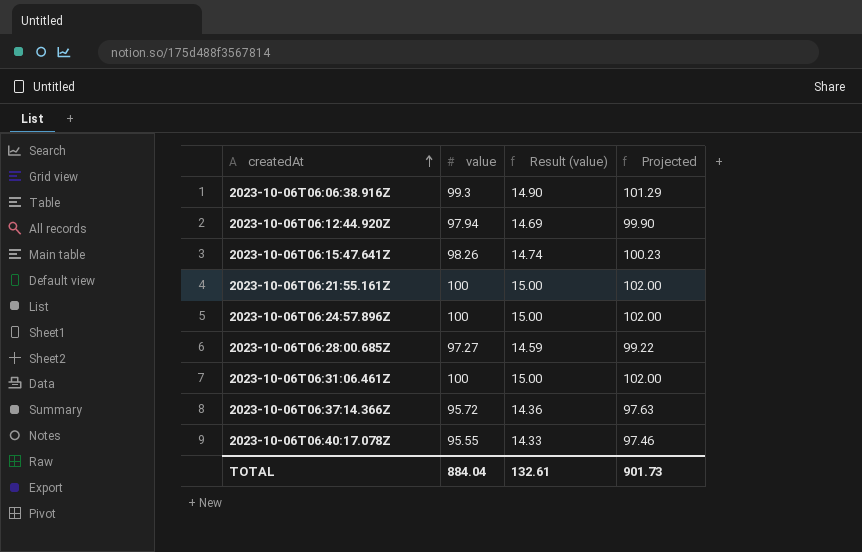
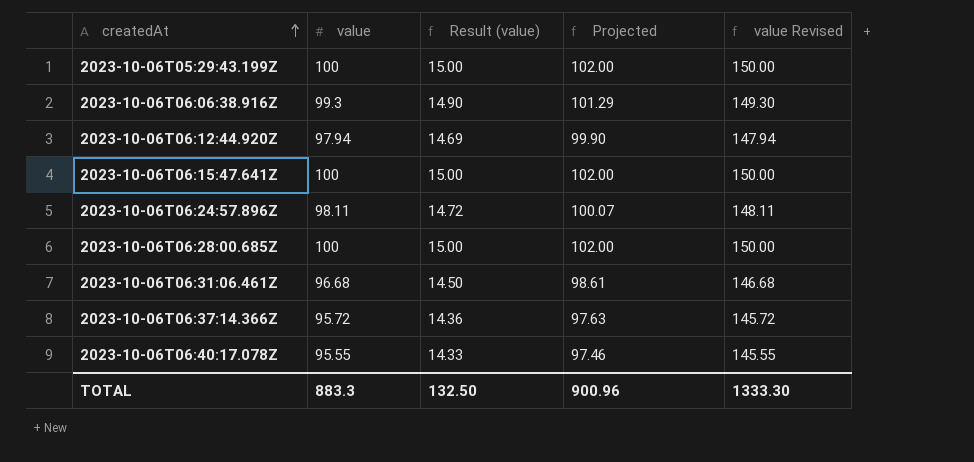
column value Revised | formula: none -> [value] + 50
row 2023-10-06T06:21:55.161Z: 100 | 15.00 | 102.00 -> none
row 2023-10-06T05:29:43.199Z: none -> 100 | 15.00 | 102.00 | 150.00
2023-10-06T06:15:47.641Z | value: 98.26 -> 100
2023-10-06T06:15:47.641Z | Result (value): 14.74 -> 15.00
2023-10-06T06:15:47.641Z | Projected: 100.23 -> 102.00
2023-10-06T06:24:57.896Z | value: 100 -> 98.11
2023-10-06T06:24:57.896Z | Result (value): 15.00 -> 14.72
2023-10-06T06:24:57.896Z | Projected: 102.00 -> 100.07
2023-10-06T06:28:00.685Z | value: 97.27 -> 100
2023-10-06T06:28:00.685Z | Result (value): 14.59 -> 15.00
2023-10-06T06:28:00.685Z | Projected: 99.22 -> 102.00
2023-10-06T06:31:06.461Z | value: 100 -> 96.68
2023-10-06T06:31:06.461Z | Result (value): 15.00 -> 14.50
2023-10-06T06:31:06.461Z | Projected: 102.00 -> 98.61
TOTAL | value: 884.04 -> 883.3
TOTAL | Result (value): 132.61 -> 132.50
TOTAL | Projected: 901.73 -> 900.96

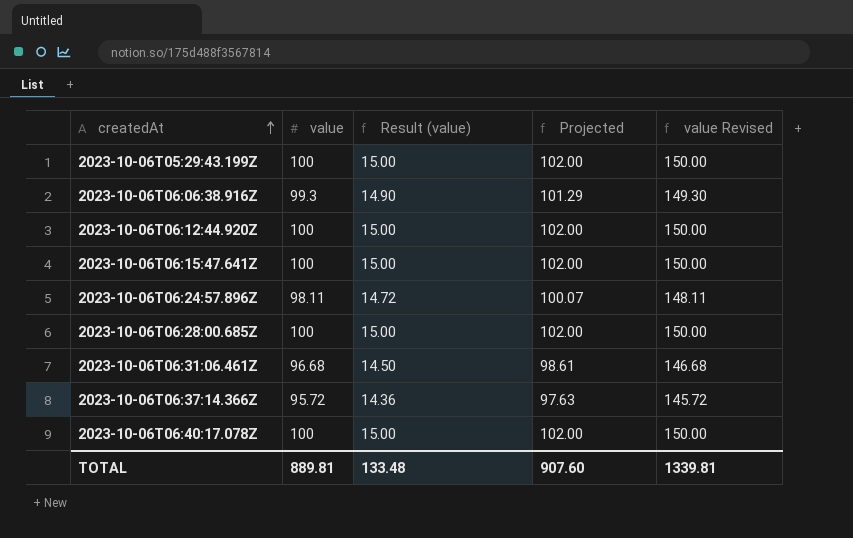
2023-10-06T06:12:44.920Z | value: 97.94 -> 100
2023-10-06T06:12:44.920Z | Result (value): 14.69 -> 15.00
2023-10-06T06:12:44.920Z | Projected: 99.90 -> 102.00
2023-10-06T06:12:44.920Z | value Revised: 147.94 -> 150.00
2023-10-06T06:40:17.078Z | value: 95.55 -> 100
2023-10-06T06:40:17.078Z | Result (value): 14.33 -> 15.00
2023-10-06T06:40:17.078Z | Projected: 97.46 -> 102.00
2023-10-06T06:40:17.078Z | value Revised: 145.55 -> 150.00
TOTAL | value: 883.3 -> 889.81
TOTAL | Result (value): 132.50 -> 133.48
TOTAL | Projected: 900.96 -> 907.60
TOTAL | value Revised: 1333.30 -> 1339.81

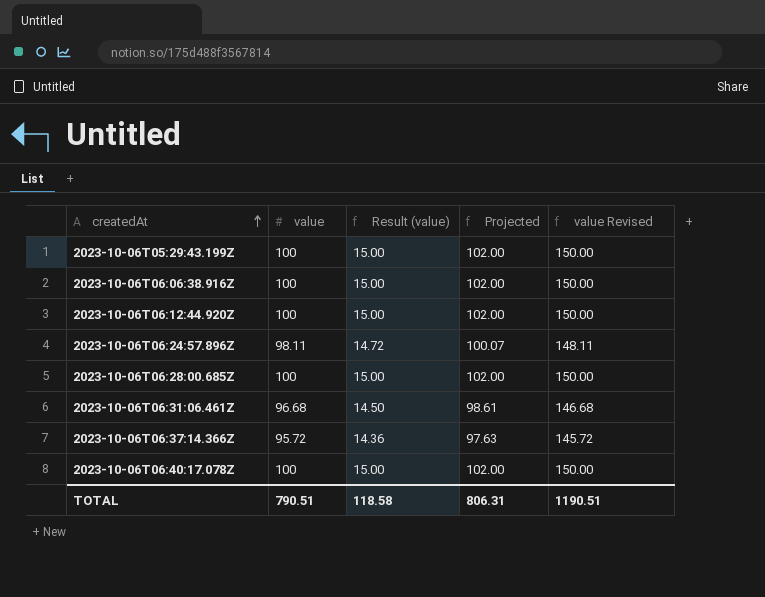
row 2023-10-06T06:15:47.641Z: 100 | 15.00 | 102.00 | 150.00 -> none
2023-10-06T06:06:38.916Z | value: 99.3 -> 100
2023-10-06T06:06:38.916Z | Result (value): 14.90 -> 15.00
2023-10-06T06:06:38.916Z | Projected: 101.29 -> 102.00
2023-10-06T06:06:38.916Z | value Revised: 149.30 -> 150.00
TOTAL | value: 889.81 -> 790.51
TOTAL | Result (value): 133.48 -> 118.58
TOTAL | Projected: 907.60 -> 806.31
TOTAL | value Revised: 1339.81 -> 1190.51

